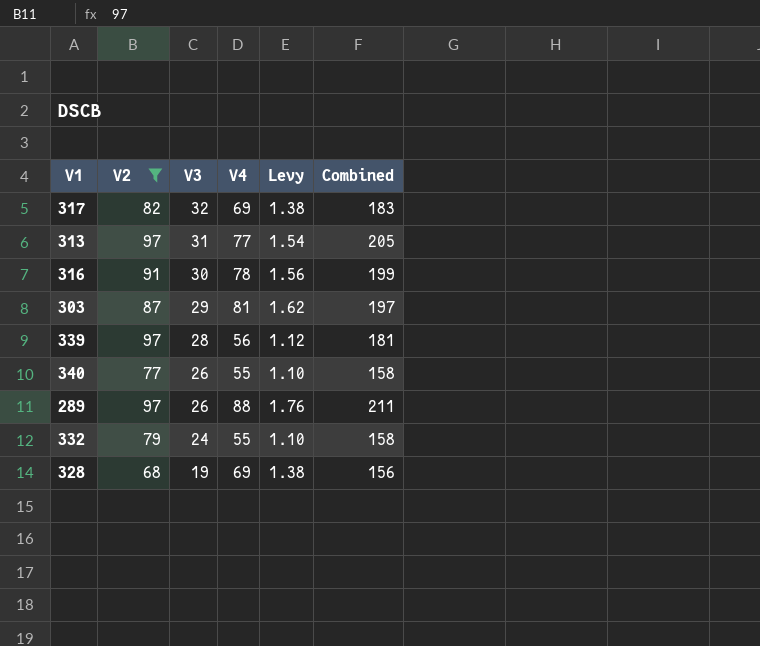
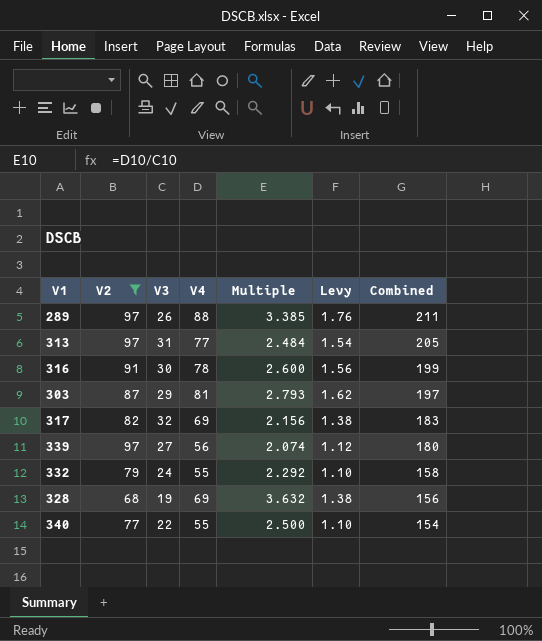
row order: V3 descending -> Combined descending
column Multiple | formula: none -> [V4] / [V3]
339 | V3: 28 -> 27
339 | Combined: 181 -> 180
340 | V3: 26 -> 22
340 | Combined: 158 -> 154

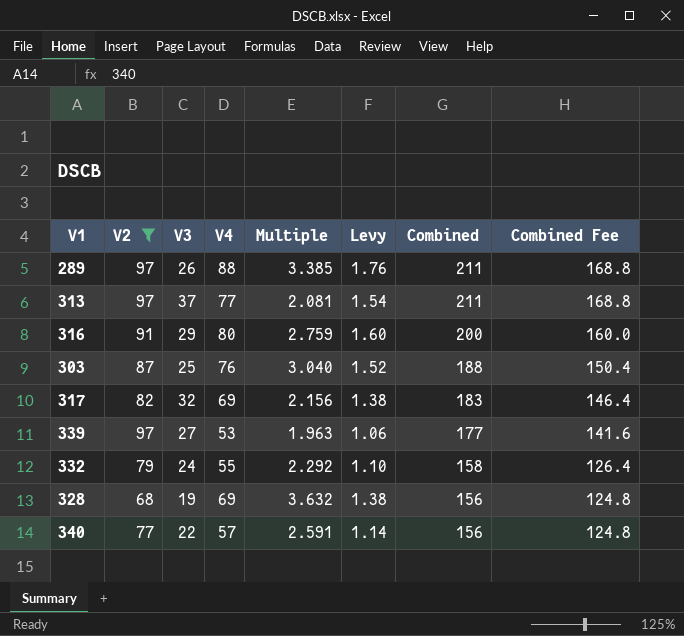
column Combined Fee | formula: none -> [Combined] * 0.8
313 | V3: 31 -> 37
313 | Multiple: 2.484 -> 2.081
313 | Combined: 205 -> 211
316 | V3: 30 -> 29
316 | V4: 78 -> 80
316 | Multiple: 2.600 -> 2.759
316 | Levy: 1.56 -> 1.60
316 | Combined: 199 -> 200
303 | V3: 29 -> 25
303 | V4: 81 -> 76
303 | Multiple: 2.793 -> 3.040
303 | Levy: 1.62 -> 1.52
303 | Combined: 197 -> 188
339 | V4: 56 -> 53
339 | Multiple: 2.074 -> 1.963
339 | Levy: 1.12 -> 1.06
339 | Combined: 180 -> 177
340 | V4: 55 -> 57
340 | Multiple: 2.500 -> 2.591
340 | Levy: 1.10 -> 1.14
340 | Combined: 154 -> 156

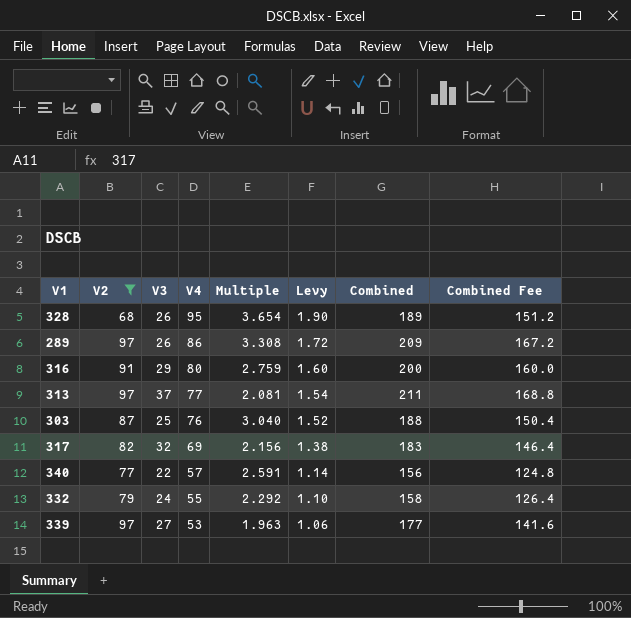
row order: Combined descending -> V4 descending
328 | V3: 19 -> 26
328 | V4: 69 -> 95
328 | Multiple: 3.632 -> 3.654
328 | Levy: 1.38 -> 1.90
328 | Combined: 156 -> 189
328 | Combined Fee: 124.8 -> 151.2
289 | V4: 88 -> 86
289 | Multiple: 3.385 -> 3.308
289 | Levy: 1.76 -> 1.72
289 | Combined: 211 -> 209
289 | Combined Fee: 168.8 -> 167.2

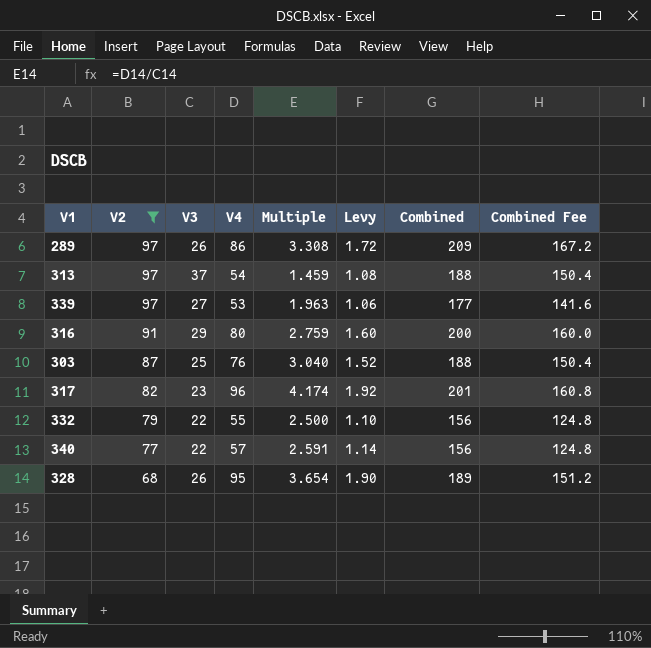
row order: V4 descending -> V2 descending
313 | V4: 77 -> 54
313 | Multiple: 2.081 -> 1.459
313 | Levy: 1.54 -> 1.08
313 | Combined: 211 -> 188
313 | Combined Fee: 168.8 -> 150.4
317 | V3: 32 -> 23
317 | V4: 69 -> 96
317 | Multiple: 2.156 -> 4.174
317 | Levy: 1.38 -> 1.92
317 | Combined: 183 -> 201
317 | Combined Fee: 146.4 -> 160.8
332 | V3: 24 -> 22
332 | Multiple: 2.292 -> 2.500
332 | Combined: 158 -> 156
332 | Combined Fee: 126.4 -> 124.8

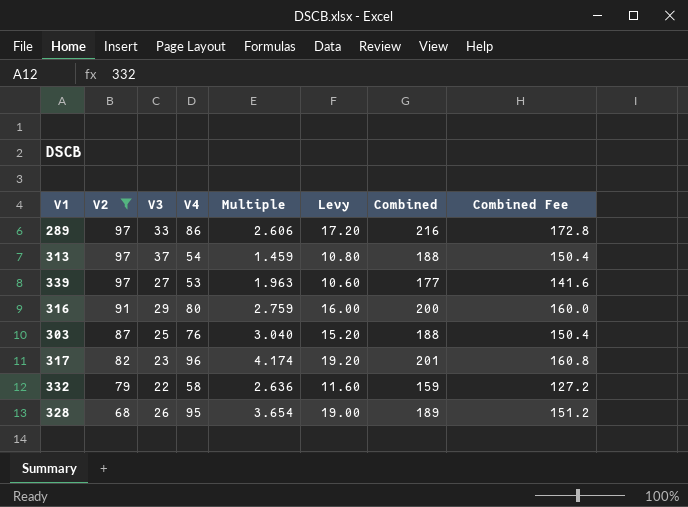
column Levy | formula: [V4] * 0.02 -> [V4] * 0.2
row 340: 77 | 22 | 57 | 2.591 | 1.14 | 156 | 124.8 -> none
289 | V3: 26 -> 33
289 | Multiple: 3.308 -> 2.606
289 | Combined: 209 -> 216
289 | Combined Fee: 167.2 -> 172.8
332 | V4: 55 -> 58
332 | Multiple: 2.500 -> 2.636
332 | Combined: 156 -> 159
332 | Combined Fee: 124.8 -> 127.2

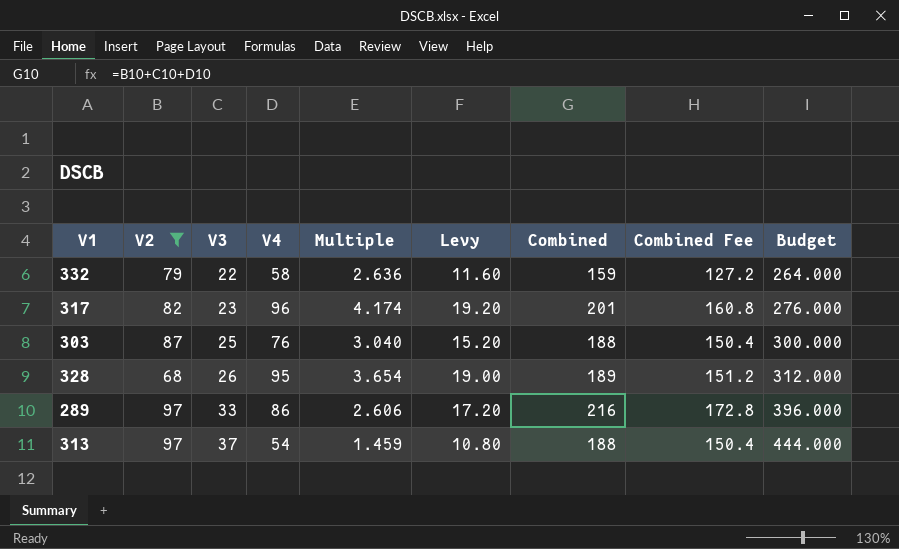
row order: V2 descending -> V3 ascending
column Budget | formula: none -> [V3] * 12
row 339: 97 | 27 | 53 | 1.963 | 10.60 | 177 | 141.6 -> none
row 316: 91 | 29 | 80 | 2.759 | 16.00 | 200 | 160.0 -> none

